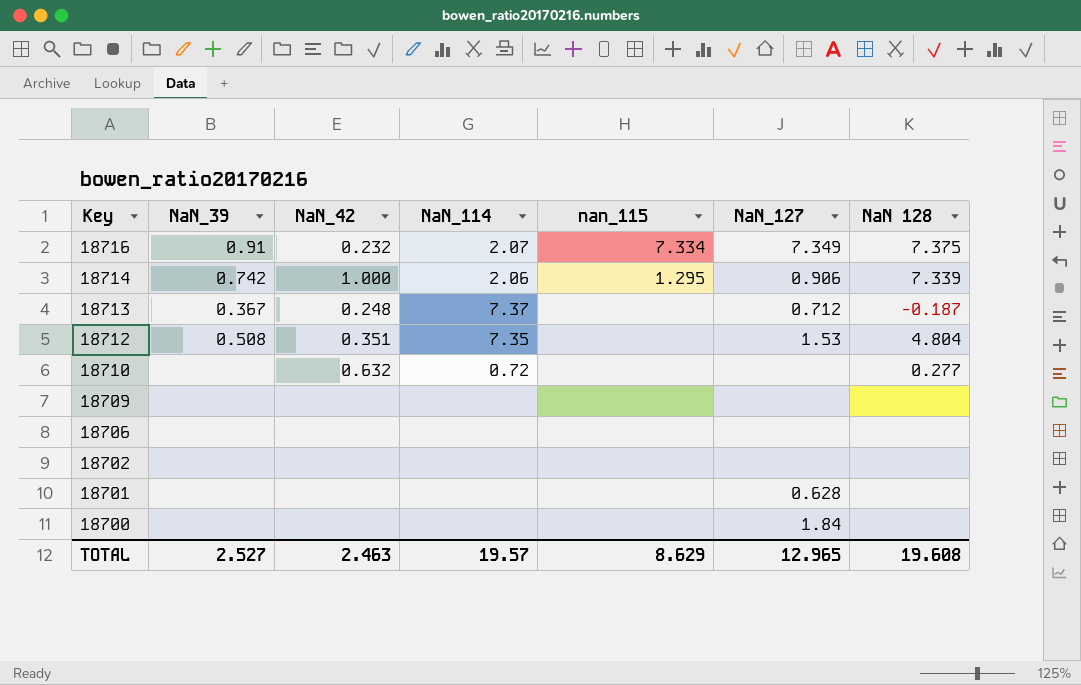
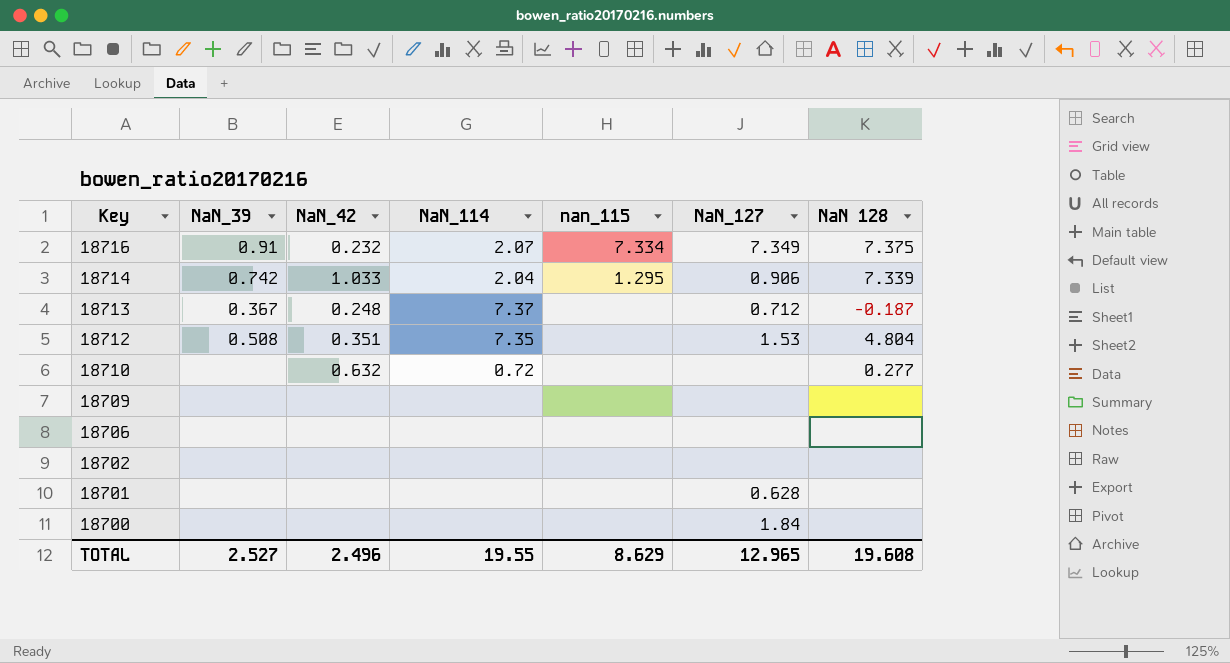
18714 | NaN_42: 1.000 -> 1.033
18714 | NaN_114: 2.06 -> 2.04
TOTAL | NaN_42: 2.463 -> 2.496
TOTAL | NaN_114: 19.57 -> 19.55

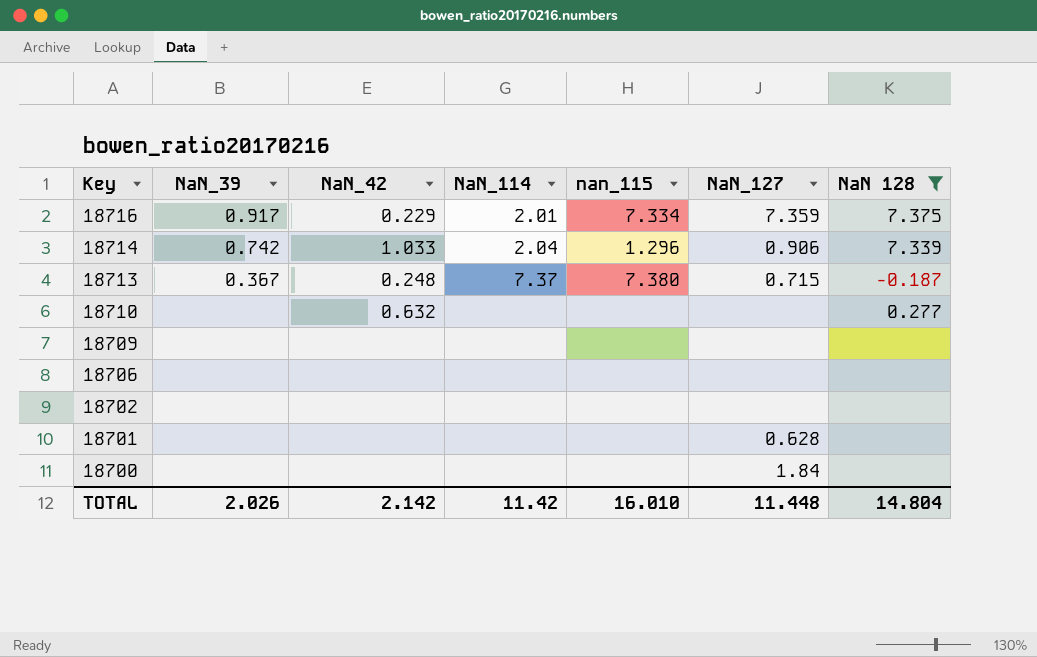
filter: none -> NaN 128 != 4.804
18716 | NaN_39: 0.91 -> 0.917
18716 | NaN_42: 0.232 -> 0.229
18716 | NaN_114: 2.07 -> 2.01
18716 | NaN_127: 7.349 -> 7.359
18714 | nan_115: 1.295 -> 1.296
18713 | nan_115: none -> 7.380
18713 | NaN_127: 0.712 -> 0.715
18710 | NaN_114: 0.72 -> none
TOTAL | NaN_39: 2.527 -> 2.026
TOTAL | NaN_42: 2.496 -> 2.142
TOTAL | NaN_114: 19.55 -> 11.42
TOTAL | nan_115: 8.629 -> 16.010
TOTAL | NaN_127: 12.965 -> 11.448
TOTAL | NaN 128: 19.608 -> 14.804

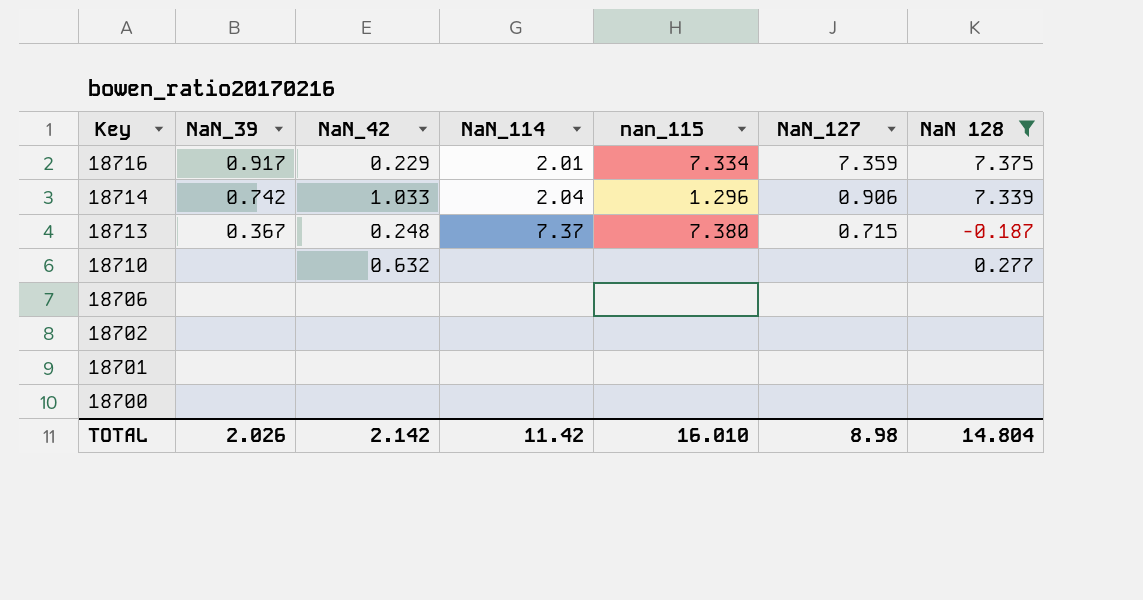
row 18709: none | none | none | none | none | none -> none
18701 | NaN_127: 0.628 -> none
18700 | NaN_127: 1.84 -> none
TOTAL | NaN_127: 11.448 -> 8.98

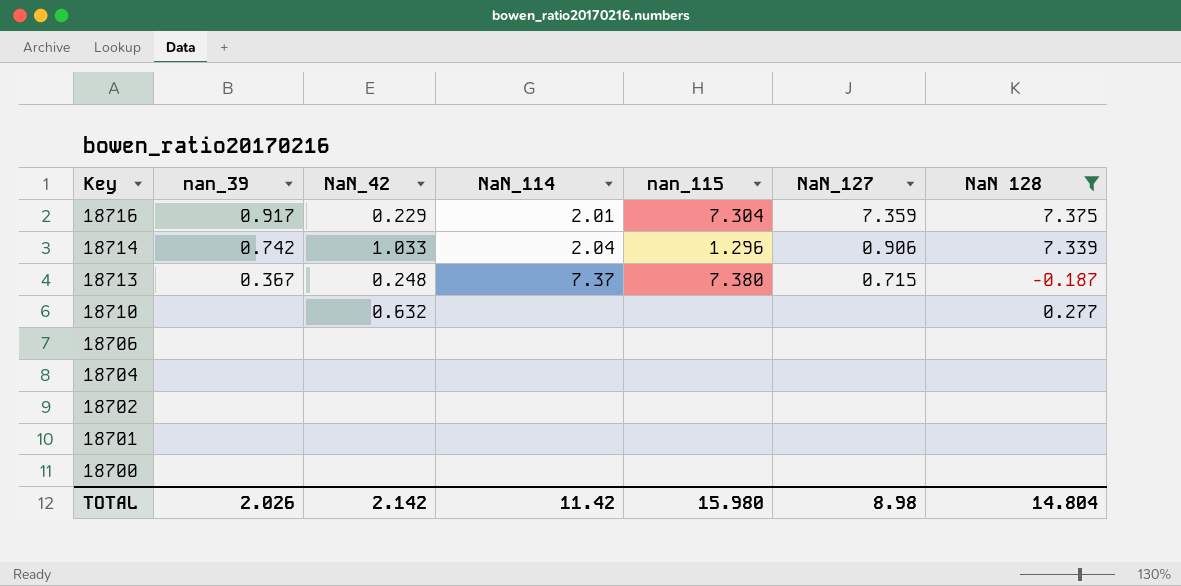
column name: NaN_39 -> nan_39
18716 | nan_115: 7.334 -> 7.304
row 18704: none -> none | none | none | none | none | none
TOTAL | nan_115: 16.010 -> 15.980

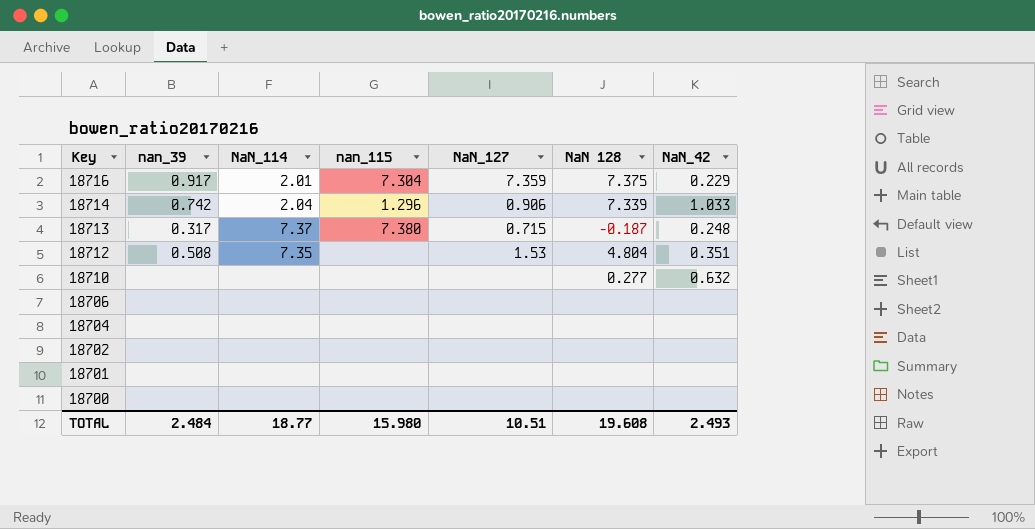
filter: NaN 128 != 4.804 -> none
column NaN_42 | position: 3 -> 7
18713 | nan_39: 0.367 -> 0.317
TOTAL | nan_39: 2.026 -> 2.484
TOTAL | NaN_114: 11.42 -> 18.77
TOTAL | NaN_127: 8.98 -> 10.51
TOTAL | NaN 128: 14.804 -> 19.608
TOTAL | NaN_42: 2.142 -> 2.493

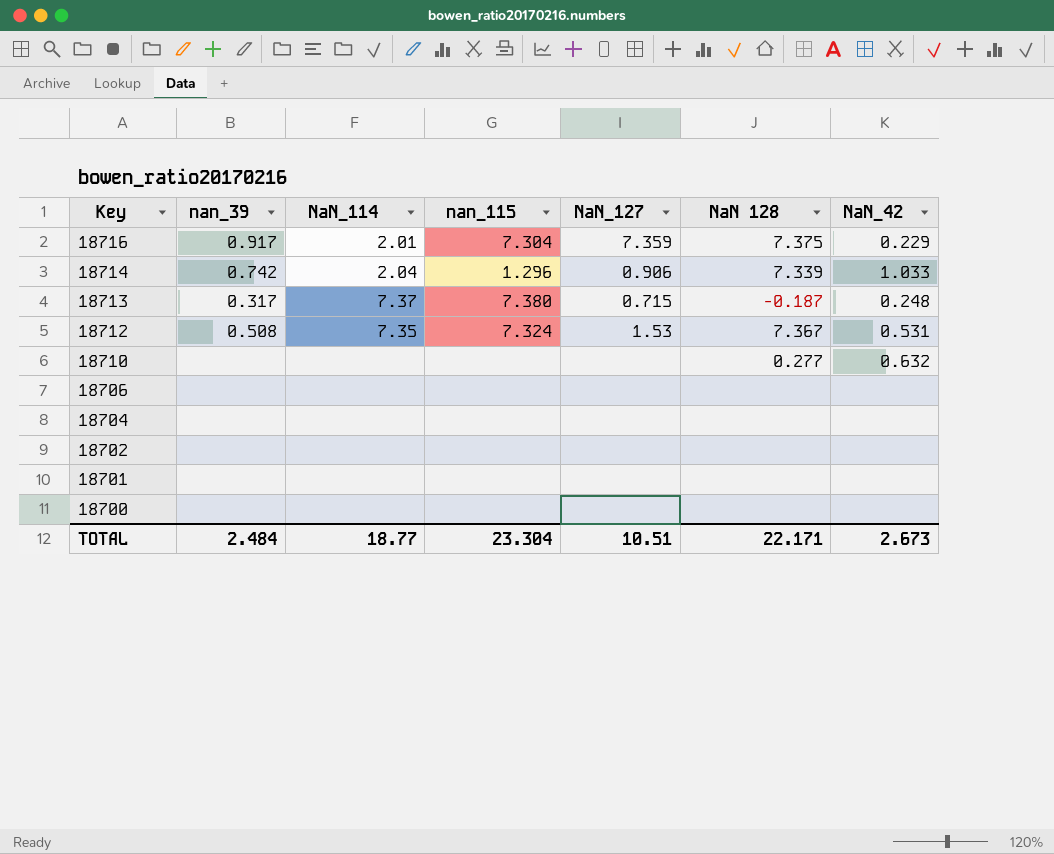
18712 | nan_115: none -> 7.324
18712 | NaN 128: 4.804 -> 7.367
18712 | NaN_42: 0.351 -> 0.531
TOTAL | nan_115: 15.980 -> 23.304
TOTAL | NaN 128: 19.608 -> 22.171
TOTAL | NaN_42: 2.493 -> 2.673

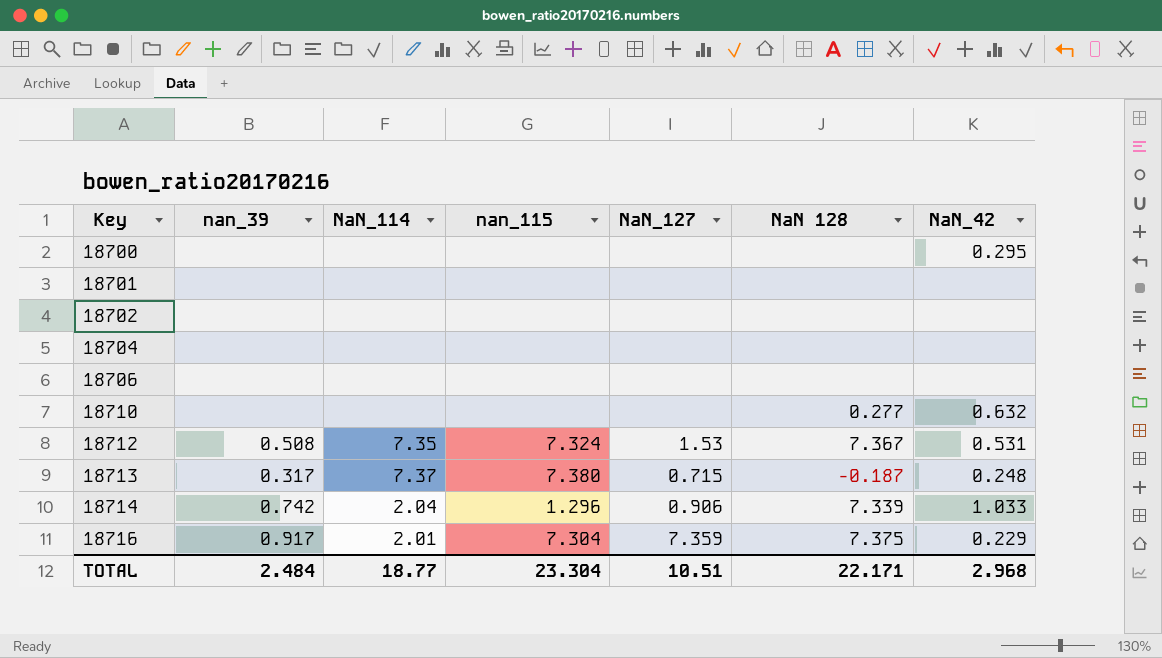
row order: Key descending -> Key ascending
18700 | NaN_42: none -> 0.295
TOTAL | NaN_42: 2.673 -> 2.968

